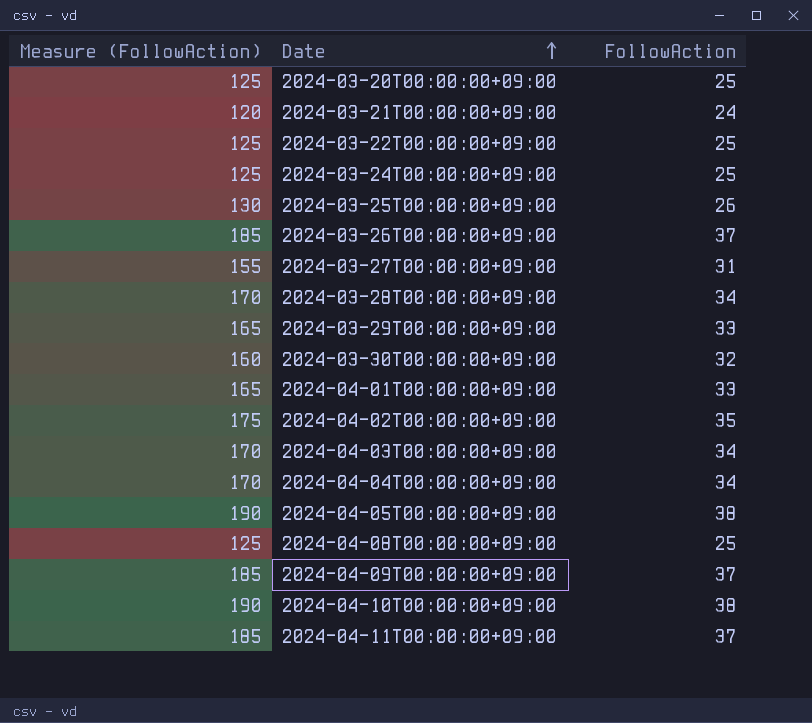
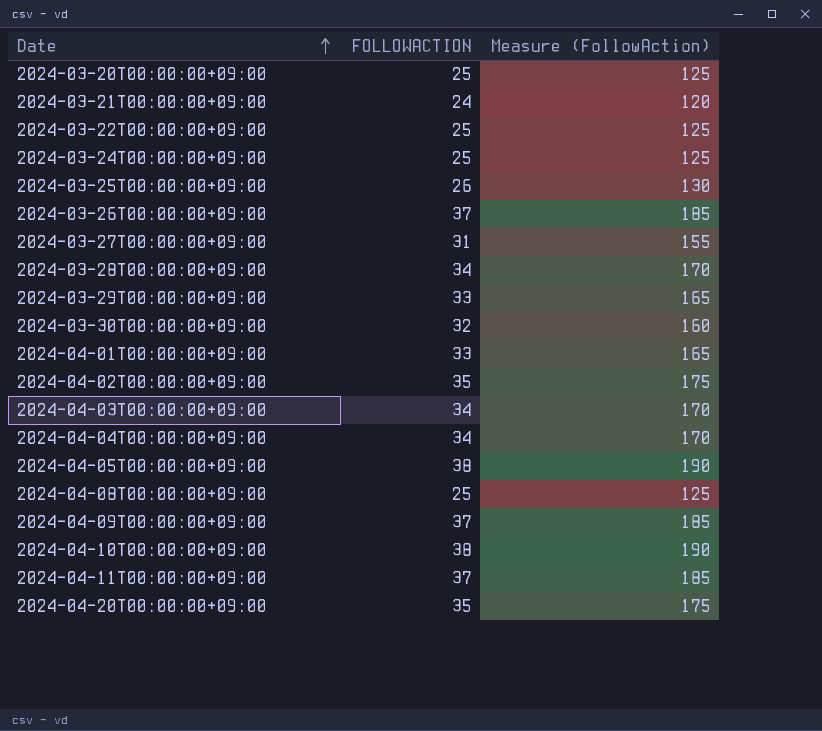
column name: FollowAction -> FOLLOWACTION
column Measure (FollowAction) | position: 1 -> 3
row 2024-04-20T00:00:00+09:00: none -> 35 | 175

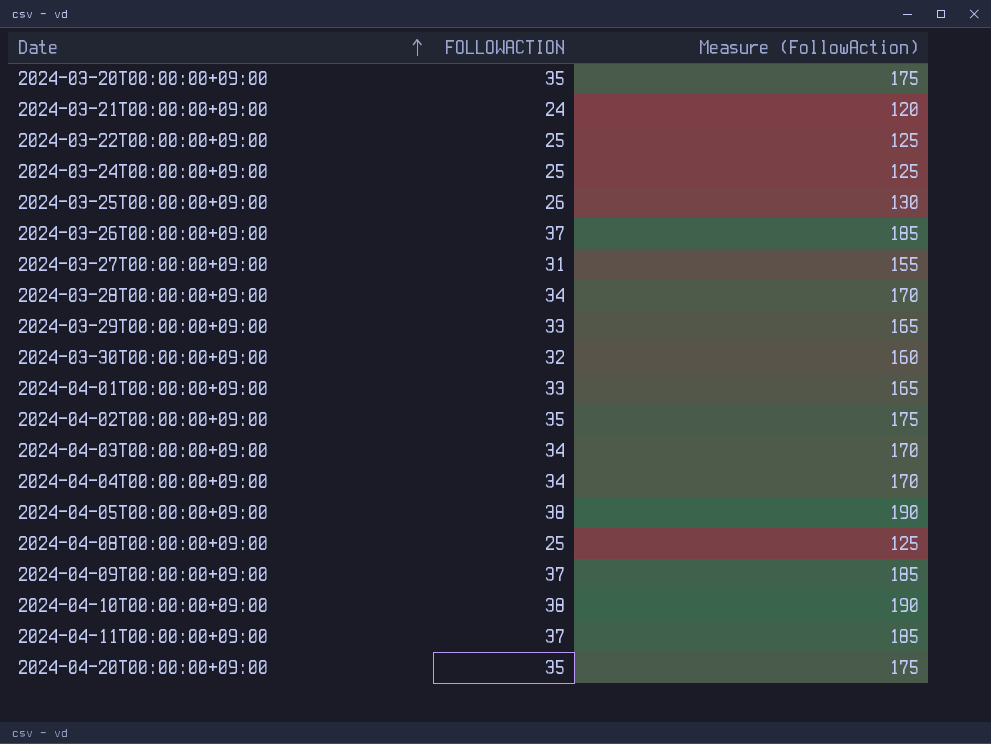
2024-03-20T00:00:00+09:00 | FOLLOWACTION: 25 -> 35
2024-03-20T00:00:00+09:00 | Measure (FollowAction): 125 -> 175

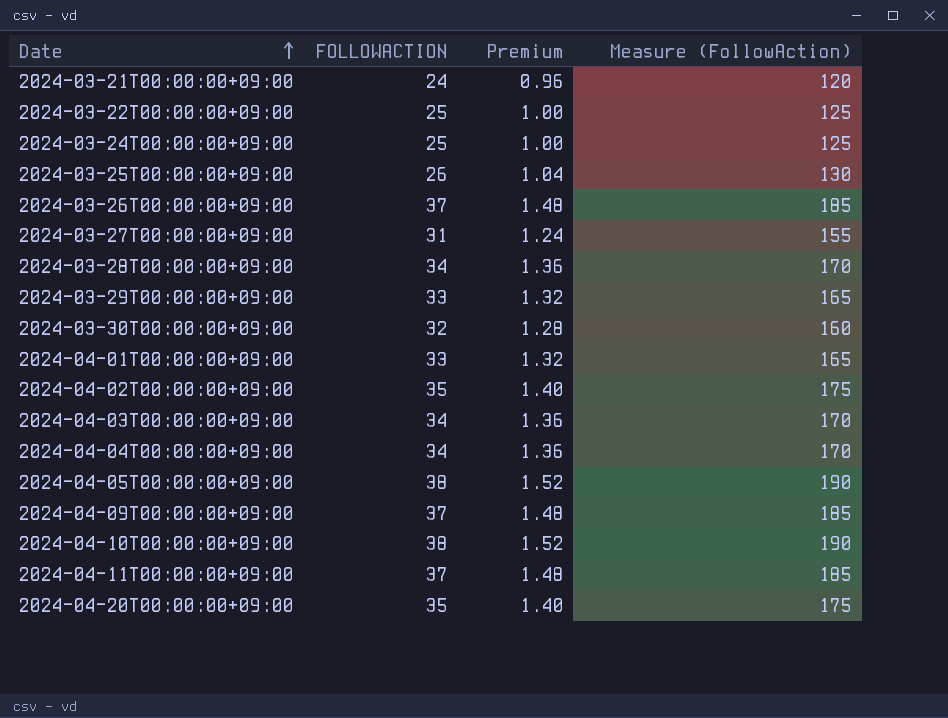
column Premium | formula: none -> [FOLLOWACTION] * 0.04
row 2024-03-20T00:00:00+09:00: 35 | 175 -> none
row 2024-04-08T00:00:00+09:00: 25 | 125 -> none

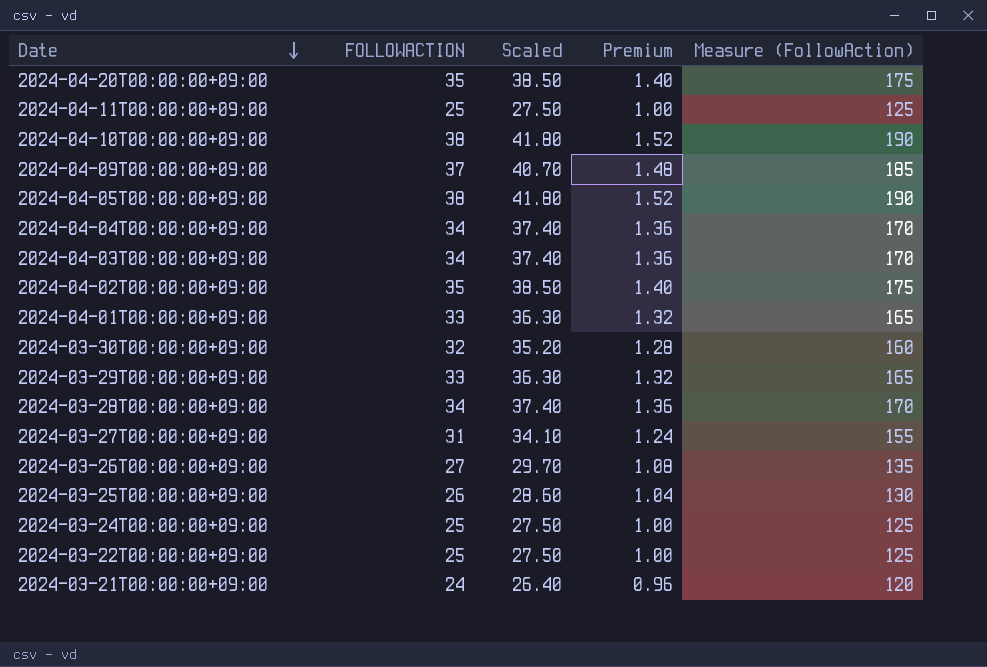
row order: Date ascending -> Date descending
column Scaled | formula: none -> [FOLLOWACTION] * 1.1
2024-04-11T00:00:00+09:00 | FOLLOWACTION: 37 -> 25
2024-04-11T00:00:00+09:00 | Premium: 1.48 -> 1.00
2024-04-11T00:00:00+09:00 | Measure (FollowAction): 185 -> 125
2024-03-26T00:00:00+09:00 | FOLLOWACTION: 37 -> 27
2024-03-26T00:00:00+09:00 | Premium: 1.48 -> 1.08
2024-03-26T00:00:00+09:00 | Measure (FollowAction): 185 -> 135

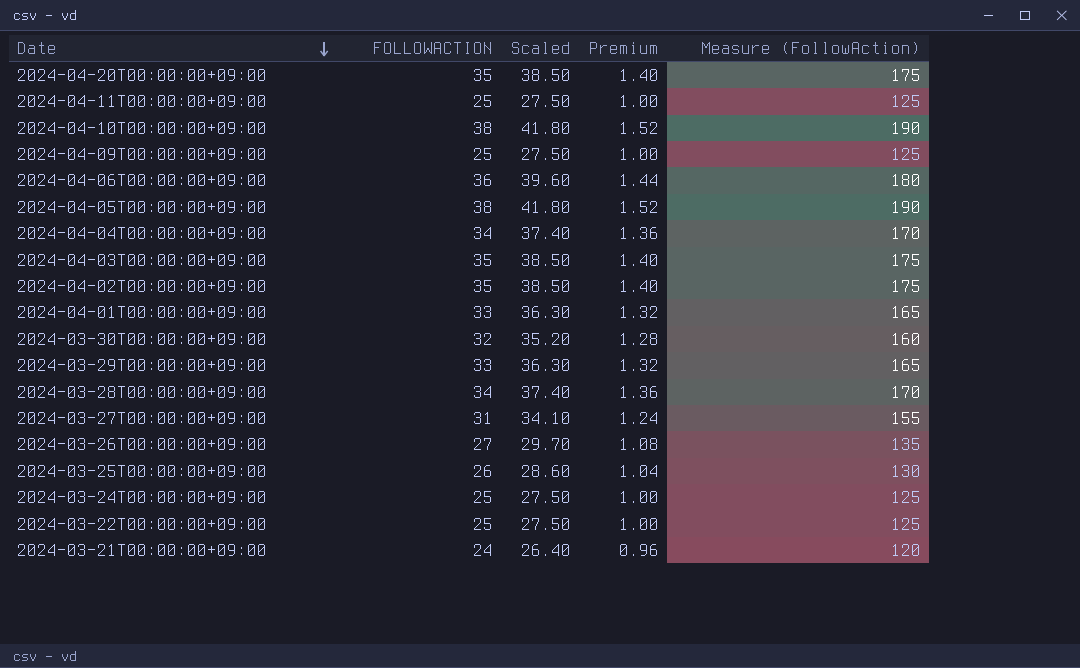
2024-04-09T00:00:00+09:00 | FOLLOWACTION: 37 -> 25
2024-04-09T00:00:00+09:00 | Scaled: 40.70 -> 27.50
2024-04-09T00:00:00+09:00 | Premium: 1.48 -> 1.00
2024-04-09T00:00:00+09:00 | Measure (FollowAction): 185 -> 125
row 2024-04-06T00:00:00+09:00: none -> 36 | 39.60 | 1.44 | 180
2024-04-03T00:00:00+09:00 | FOLLOWACTION: 34 -> 35
2024-04-03T00:00:00+09:00 | Scaled: 37.40 -> 38.50
2024-04-03T00:00:00+09:00 | Premium: 1.36 -> 1.40
2024-04-03T00:00:00+09:00 | Measure (FollowAction): 170 -> 175

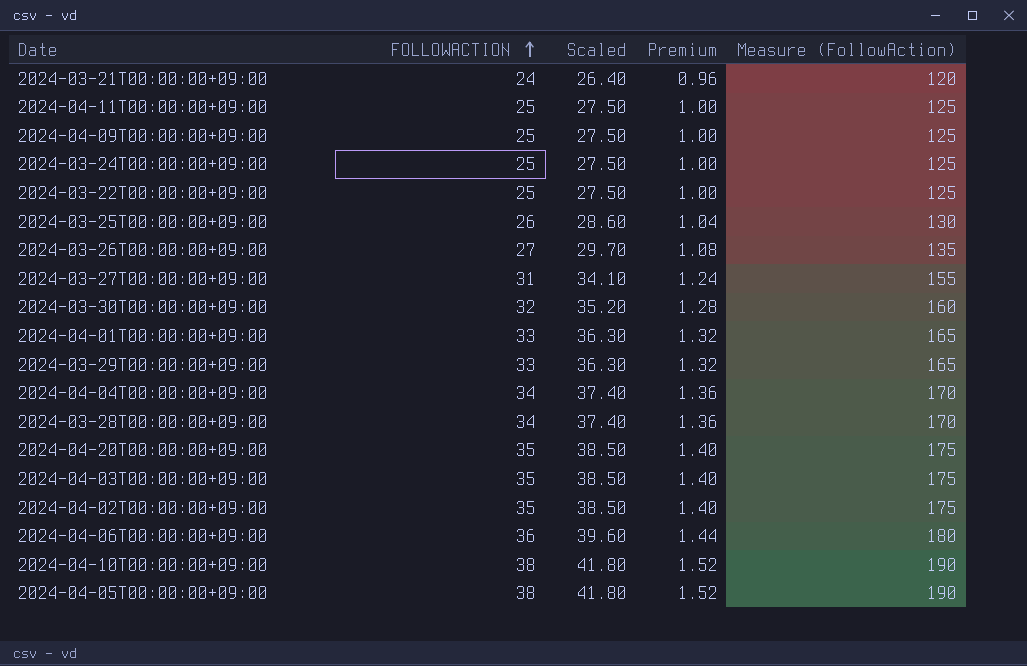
row order: Date descending -> FOLLOWACTION ascending

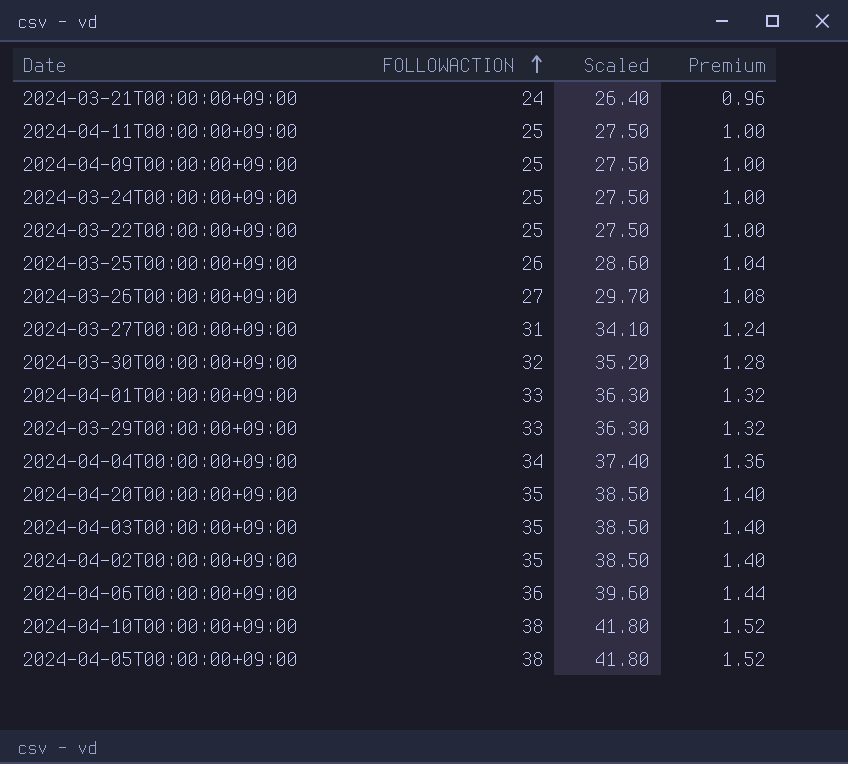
column Measure (FollowAction) | formula: [FOLLOWACTION] * 5 -> none
row 2024-03-28T00:00:00+09:00: 34 | 37.40 | 1.36 | 170 -> none

